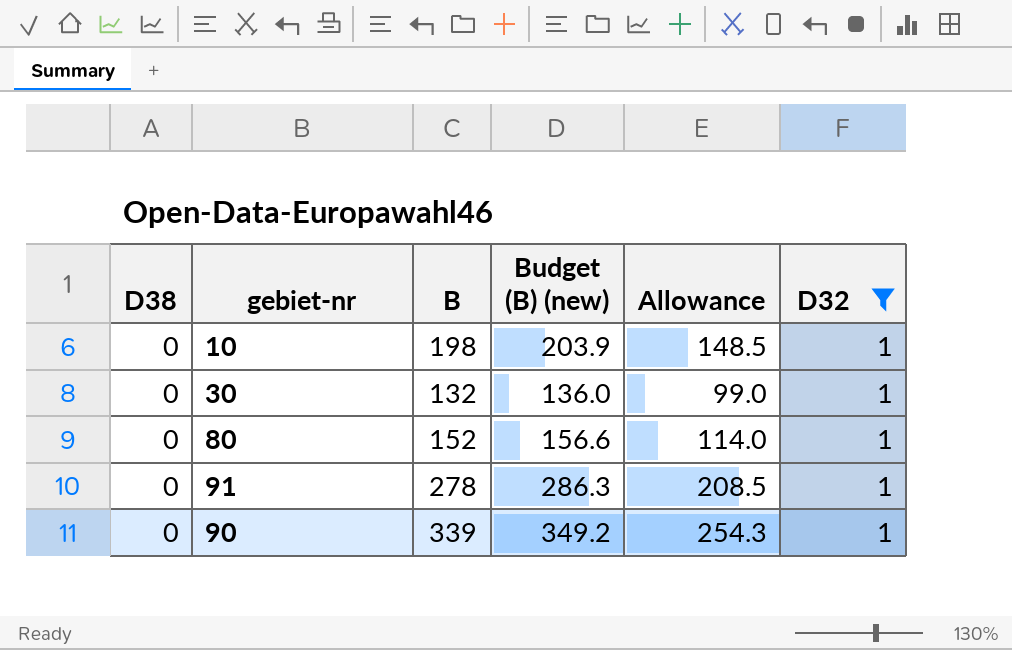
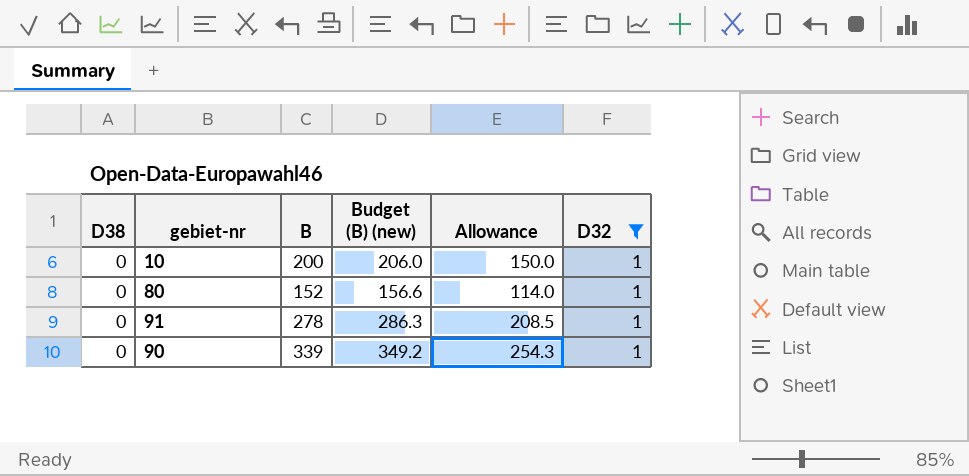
row 30: 0 | 132 | 136.0 | 99.0 | 1 -> none
10 | B: 198 -> 200
10 | Budget (B) (new): 203.9 -> 206.0
10 | Allowance: 148.5 -> 150.0

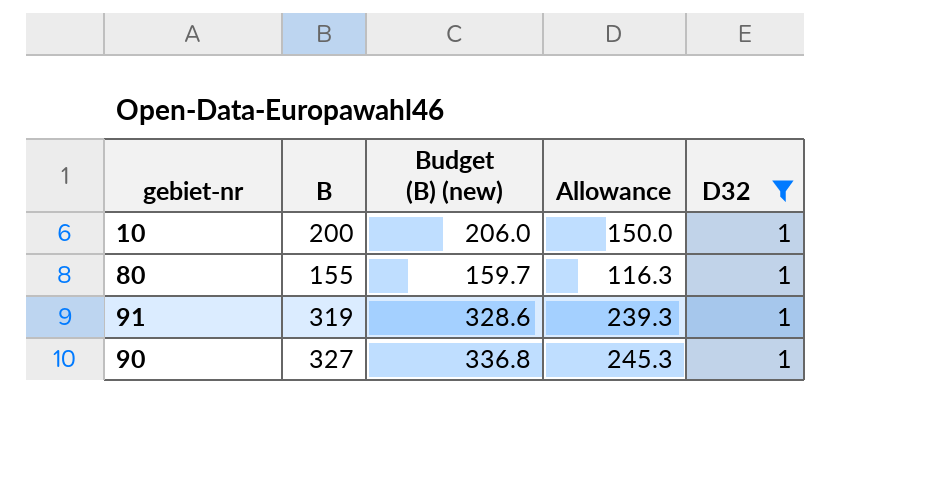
column D38 | position: 1 -> none
80 | B: 152 -> 155
80 | Budget (B) (new): 156.6 -> 159.7
80 | Allowance: 114.0 -> 116.3
91 | B: 278 -> 319
91 | Budget (B) (new): 286.3 -> 328.6
91 | Allowance: 208.5 -> 239.3
90 | B: 339 -> 327
90 | Budget (B) (new): 349.2 -> 336.8
90 | Allowance: 254.3 -> 245.3

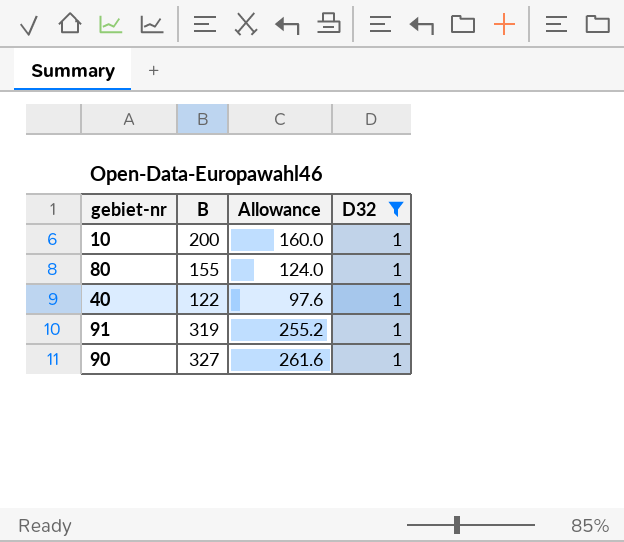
column Budget (B) (new) | formula: [B] * 1.03 -> none
column Allowance | formula: [B] * 0.75 -> [B] * 0.8
row 40: none -> 122 | 97.6 | 1

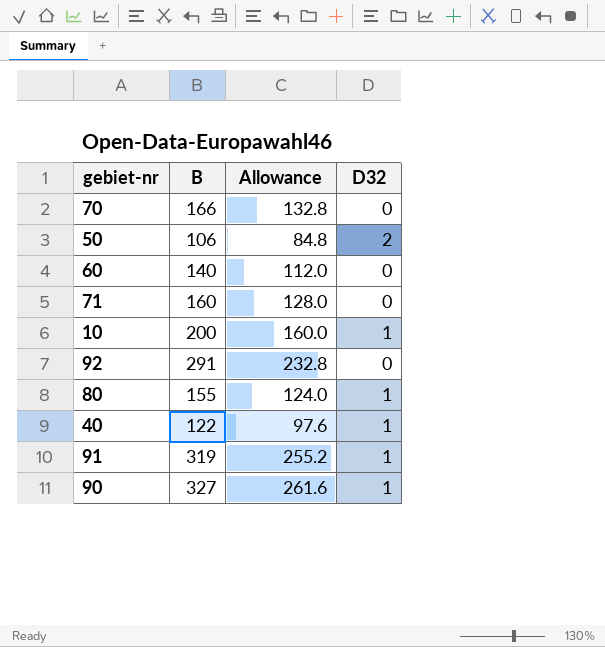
filter: D32 = 1 -> none

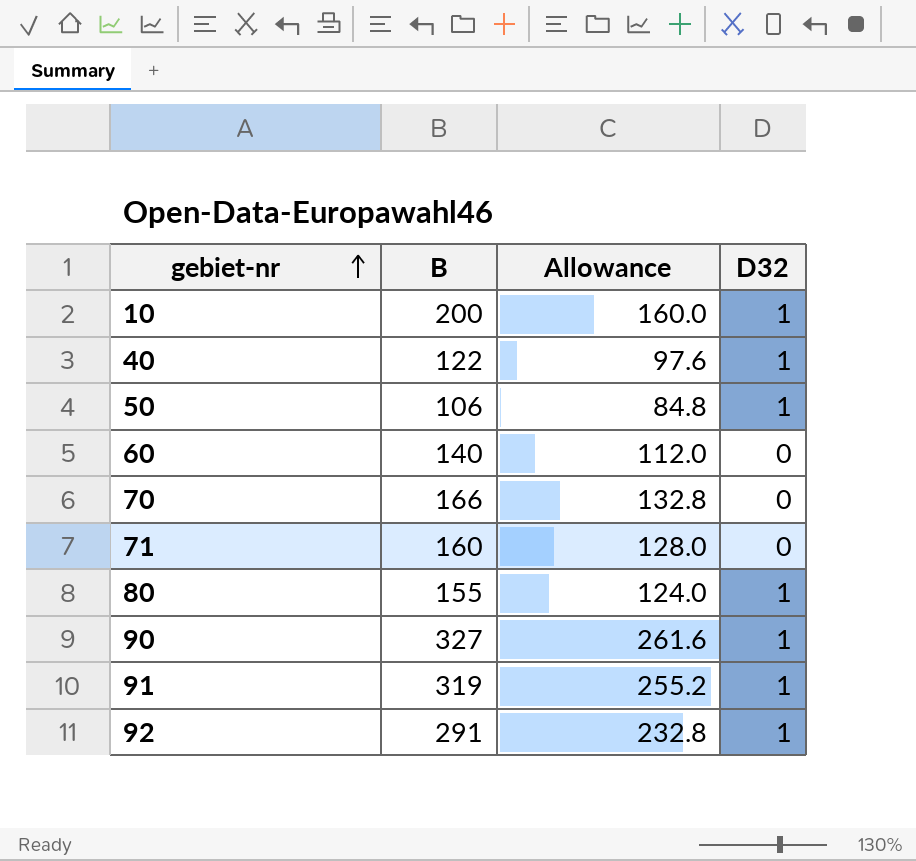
row order: none -> gebiet-nr ascending
50 | D32: 2 -> 1
92 | D32: 0 -> 1

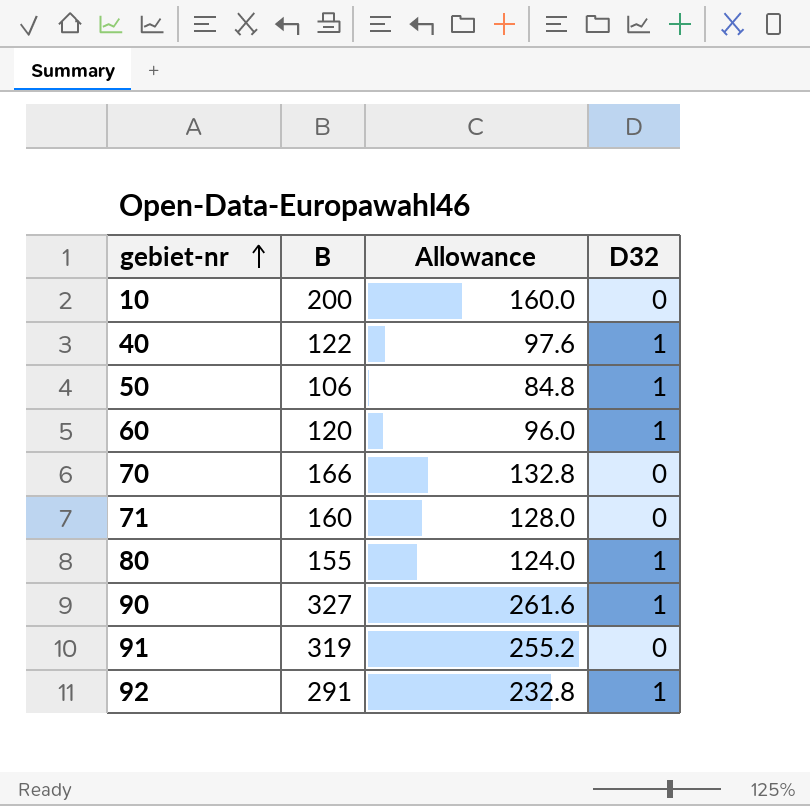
10 | D32: 1 -> 0
60 | B: 140 -> 120
60 | Allowance: 112.0 -> 96.0
60 | D32: 0 -> 1
91 | D32: 1 -> 0

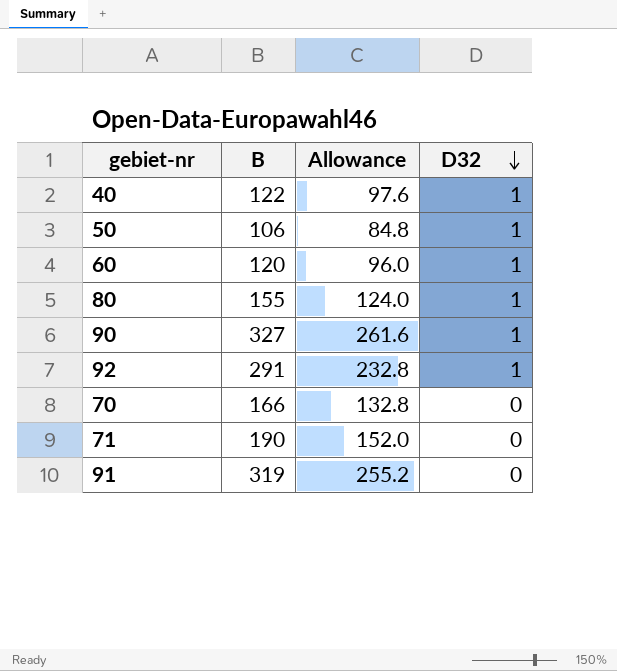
row order: gebiet-nr ascending -> D32 descending
row 10: 200 | 160.0 | 0 -> none
71 | B: 160 -> 190
71 | Allowance: 128.0 -> 152.0

